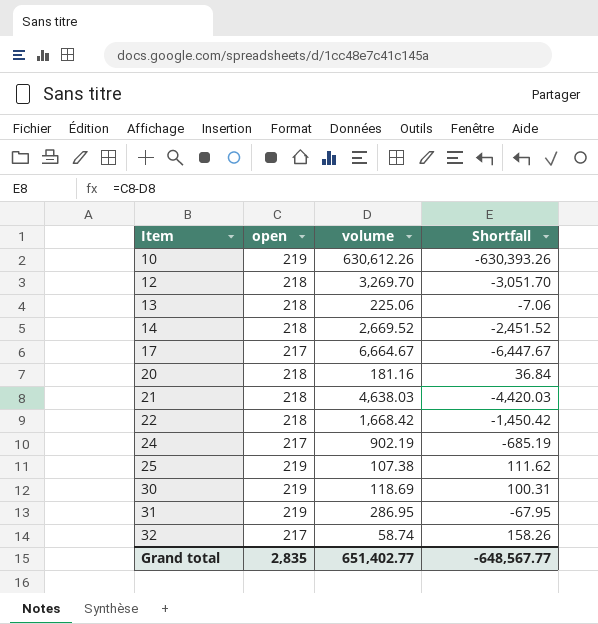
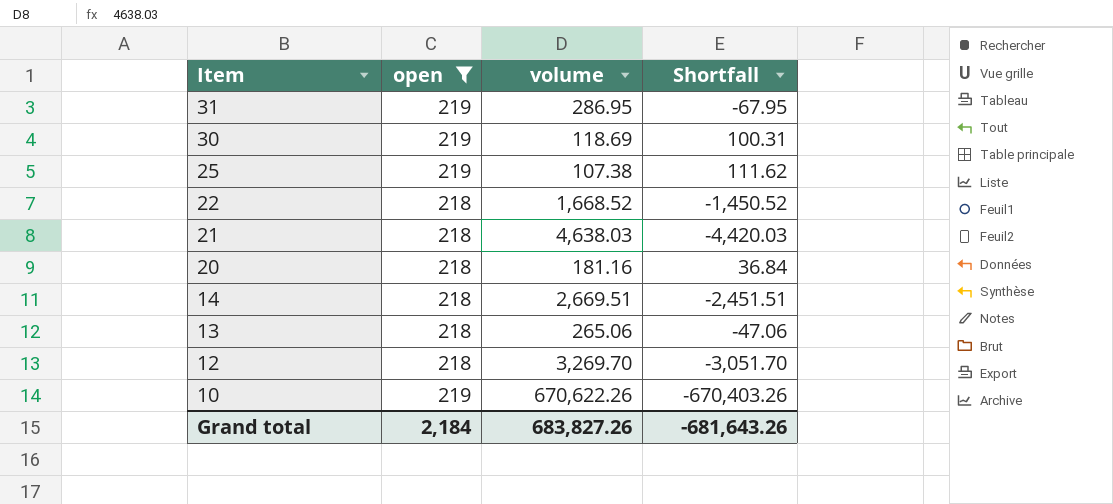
filter: none -> open != 217
row order: Item ascending -> Item descending
22 | volume: 1,668.42 -> 1,668.52
22 | Shortfall: -1,450.42 -> -1,450.52
14 | volume: 2,669.52 -> 2,669.51
14 | Shortfall: -2,451.52 -> -2,451.51
13 | volume: 225.06 -> 265.06
13 | Shortfall: -7.06 -> -47.06
10 | volume: 630,612.26 -> 670,622.26
10 | Shortfall: -630,393.26 -> -670,403.26
Grand total | open: 2,835 -> 2,184
Grand total | volume: 651,402.77 -> 683,827.26
Grand total | Shortfall: -648,567.77 -> -681,643.26

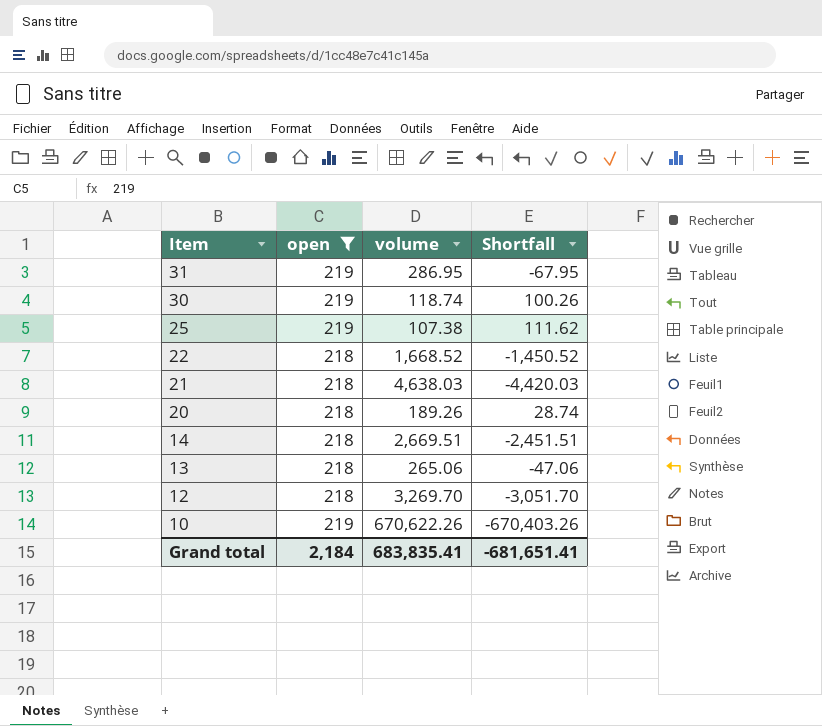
30 | volume: 118.69 -> 118.74
30 | Shortfall: 100.31 -> 100.26
20 | volume: 181.16 -> 189.26
20 | Shortfall: 36.84 -> 28.74
Grand total | volume: 683,827.26 -> 683,835.41
Grand total | Shortfall: -681,643.26 -> -681,651.41

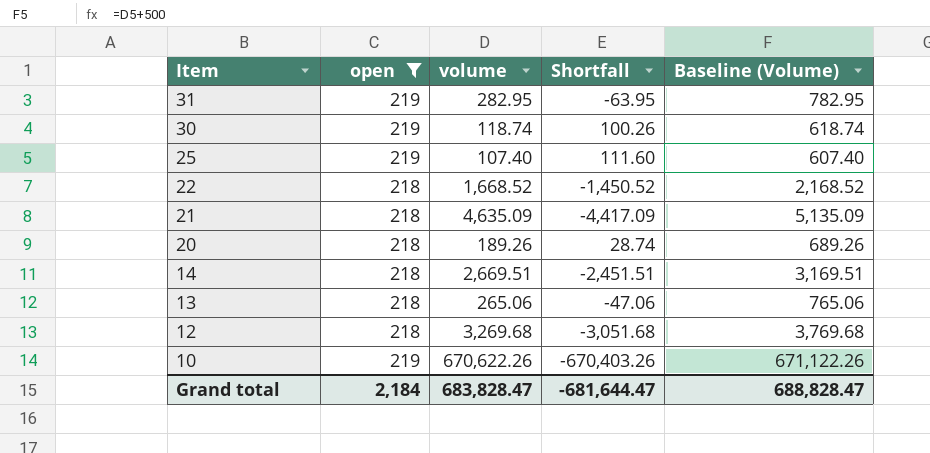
column Baseline (Volume) | formula: none -> [volume] + 500
31 | volume: 286.95 -> 282.95
31 | Shortfall: -67.95 -> -63.95
25 | volume: 107.38 -> 107.40
25 | Shortfall: 111.62 -> 111.60
21 | volume: 4,638.03 -> 4,635.09
21 | Shortfall: -4,420.03 -> -4,417.09
12 | volume: 3,269.70 -> 3,269.68
12 | Shortfall: -3,051.70 -> -3,051.68
Grand total | volume: 683,835.41 -> 683,828.47
Grand total | Shortfall: -681,651.41 -> -681,644.47

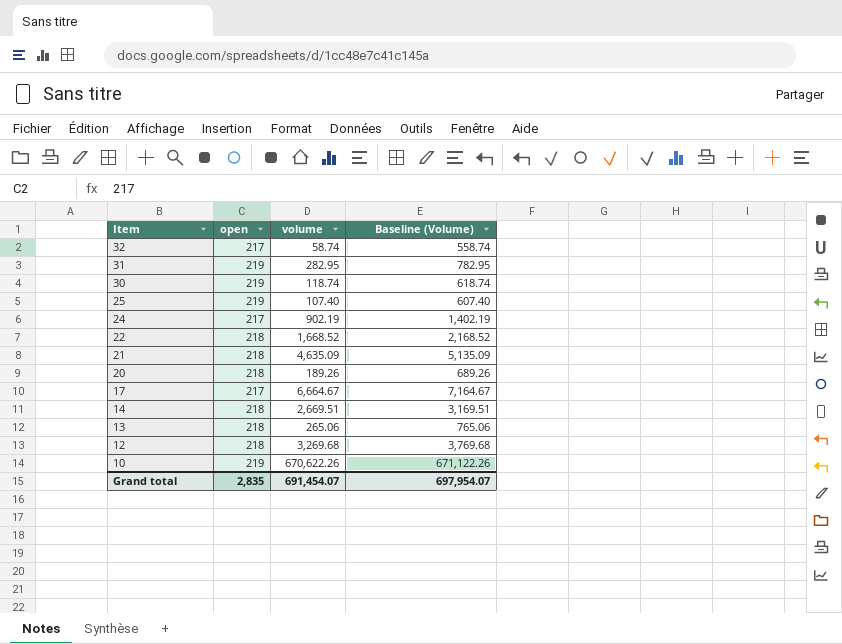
filter: open != 217 -> none
column Shortfall | formula: [open] - [volume] -> none
Grand total | open: 2,184 -> 2,835
Grand total | volume: 683,828.47 -> 691,454.07
Grand total | Baseline (Volume): 688,828.47 -> 697,954.07

